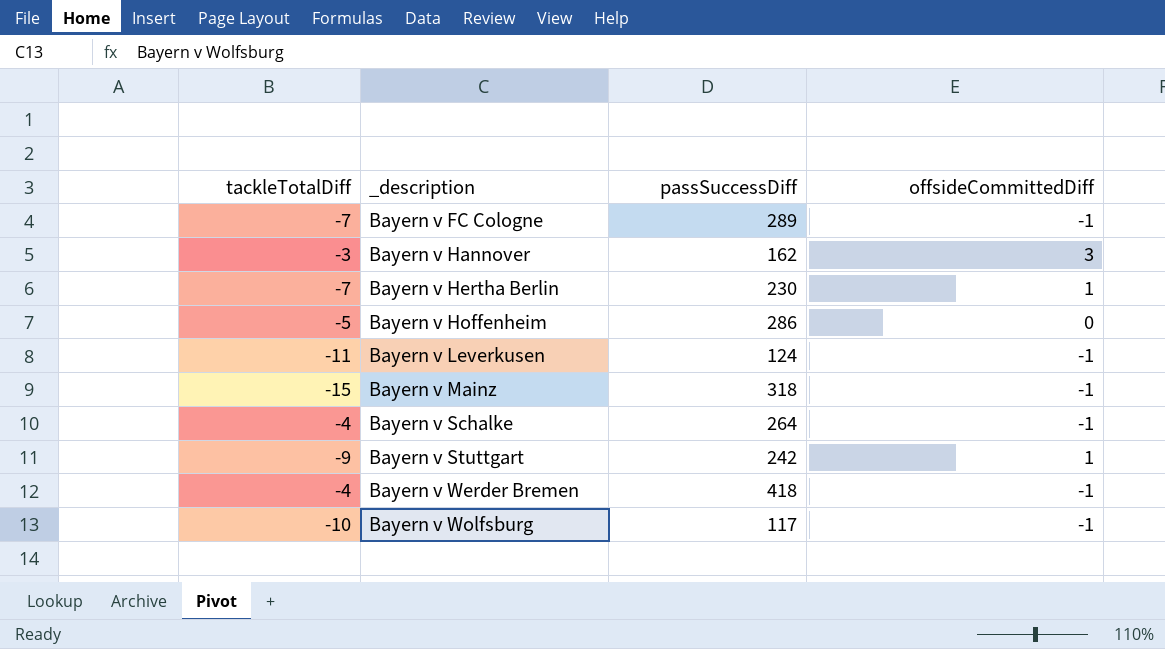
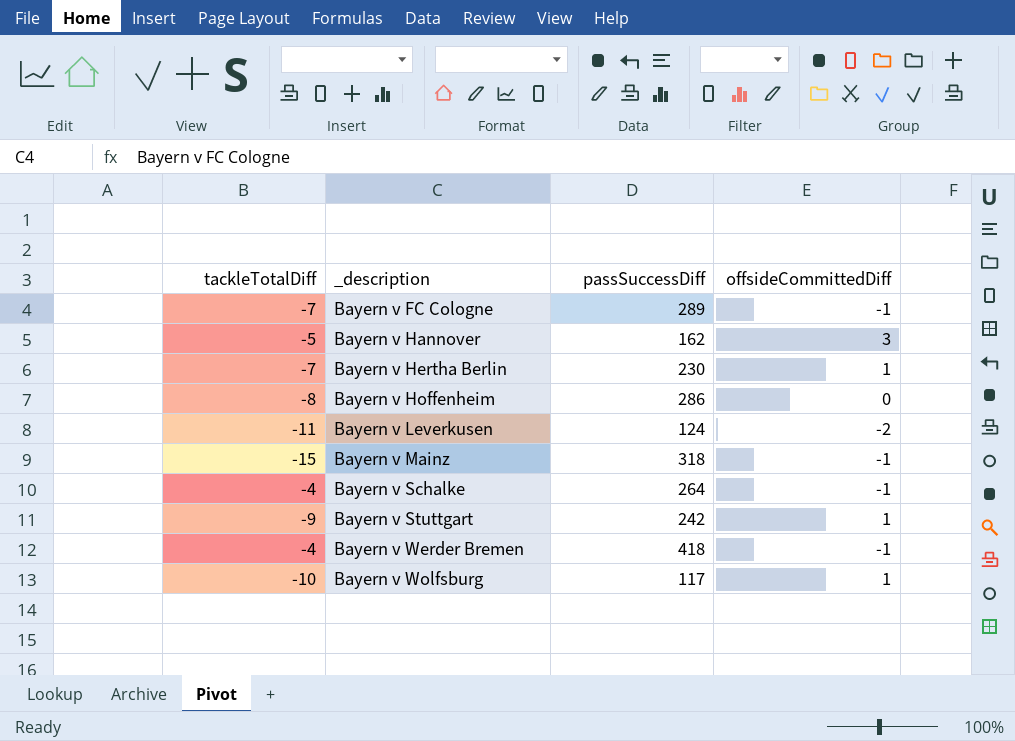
Bayern v Hannover | tackleTotalDiff: -3 -> -5
Bayern v Hoffenheim | tackleTotalDiff: -5 -> -8
Bayern v Leverkusen | offsideCommittedDiff: -1 -> -2
Bayern v Wolfsburg | offsideCommittedDiff: -1 -> 1

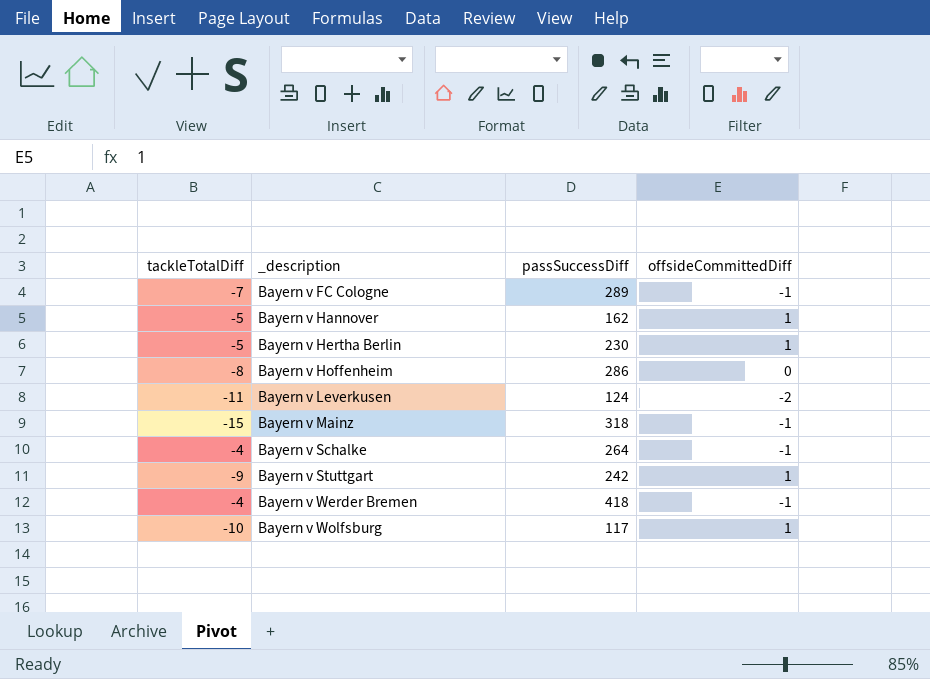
Bayern v Hannover | offsideCommittedDiff: 3 -> 1
Bayern v Hertha Berlin | tackleTotalDiff: -7 -> -5

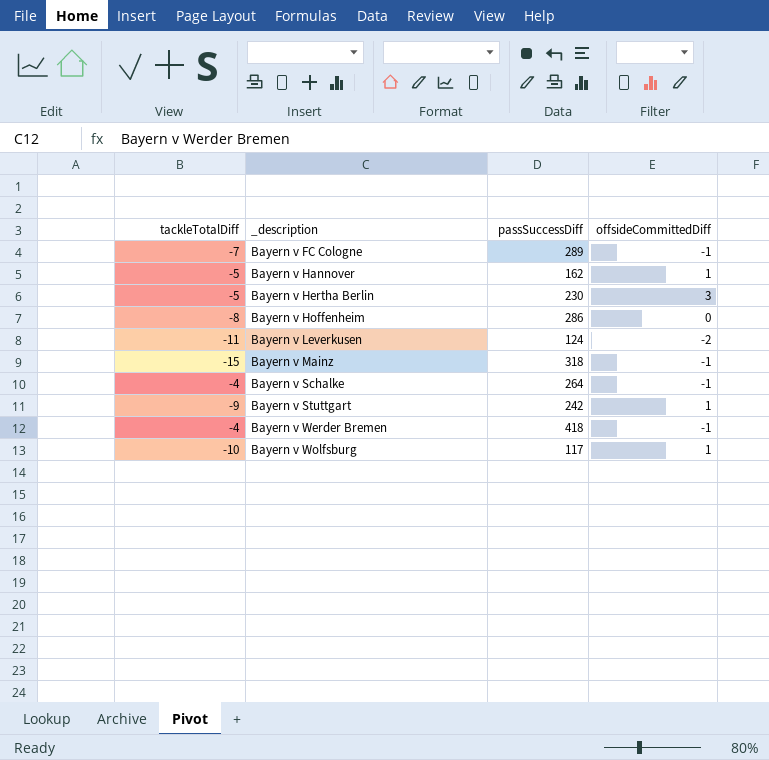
Bayern v Hertha Berlin | offsideCommittedDiff: 1 -> 3

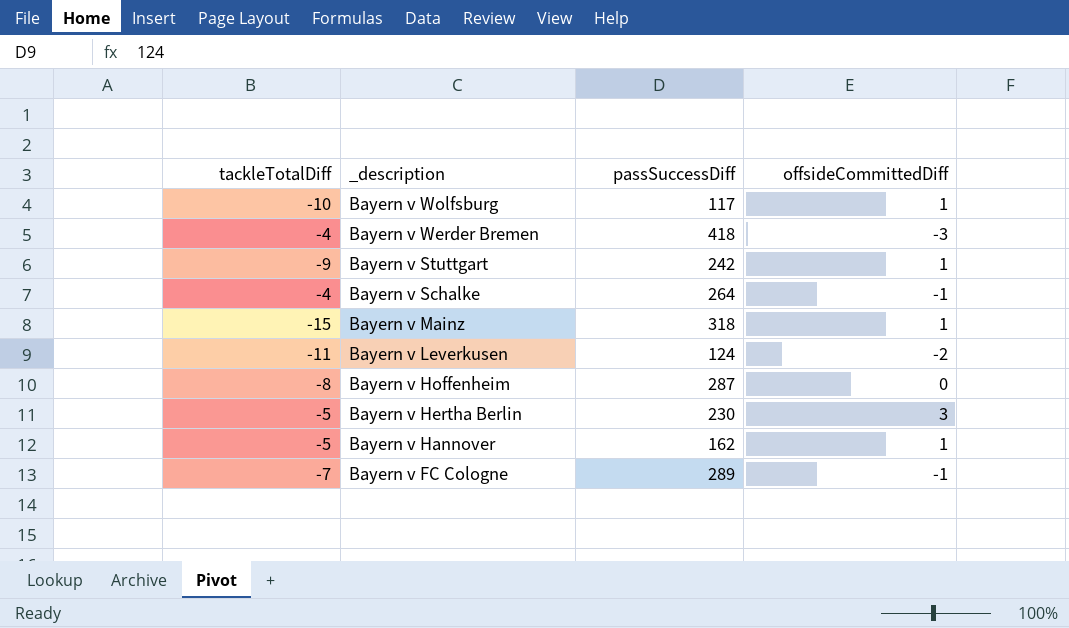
row order: _description ascending -> _description descending
Bayern v Werder Bremen | offsideCommittedDiff: -1 -> -3
Bayern v Mainz | offsideCommittedDiff: -1 -> 1
Bayern v Hoffenheim | passSuccessDiff: 286 -> 287

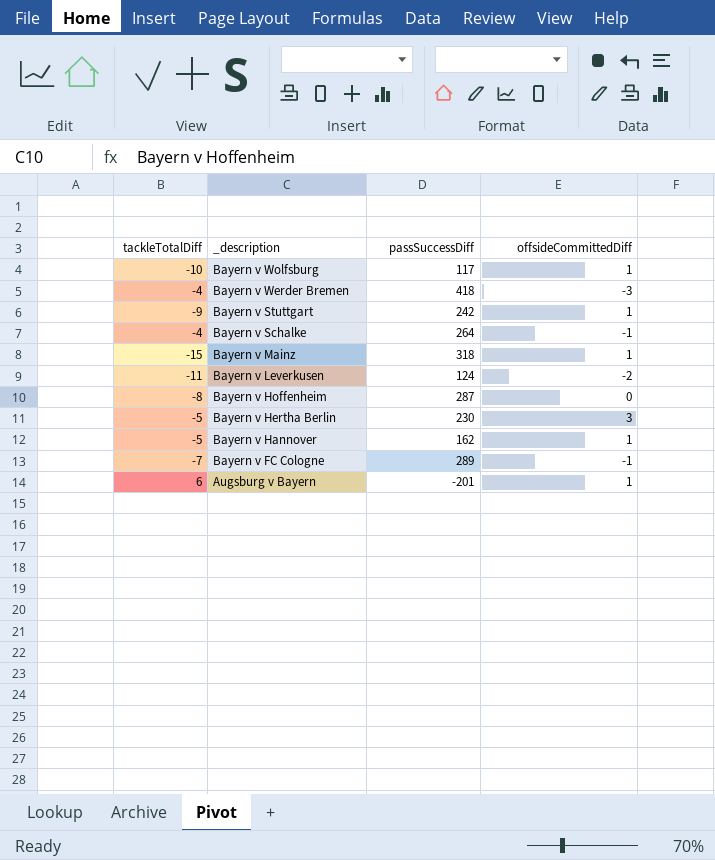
row Augsburg v Bayern: none -> 6 | -201 | 1

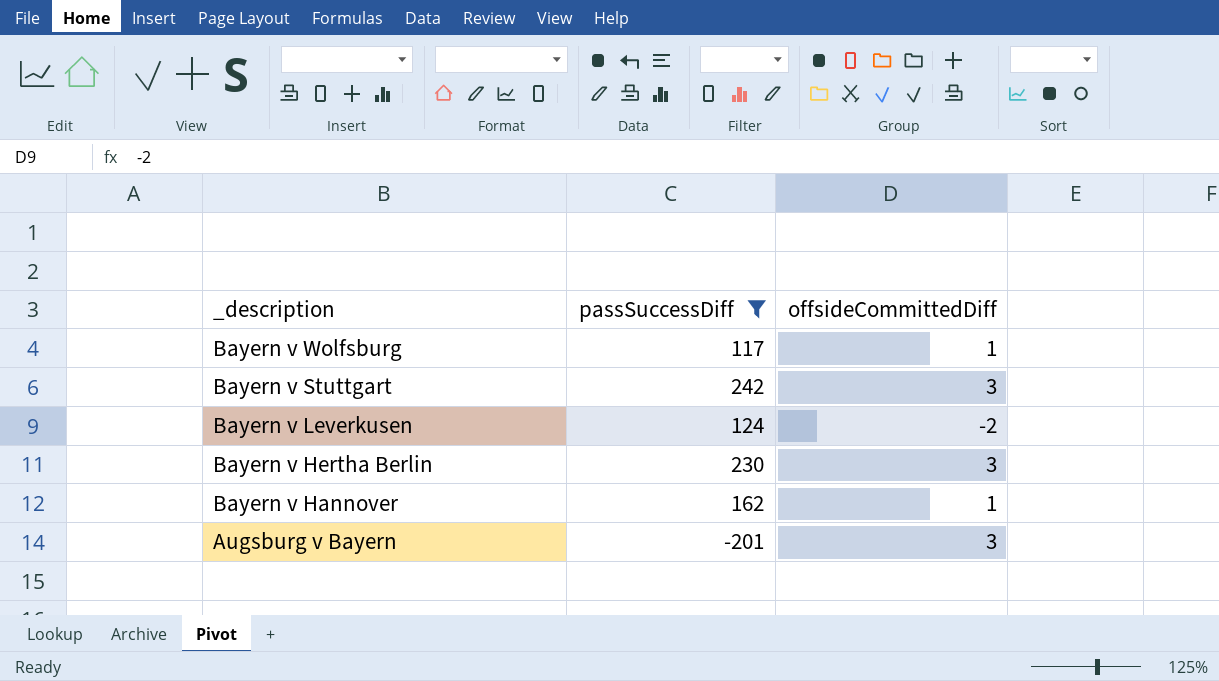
filter: none -> passSuccessDiff <= 242
column tackleTotalDiff | position: 1 -> none
Bayern v Stuttgart | offsideCommittedDiff: 1 -> 3
Augsburg v Bayern | offsideCommittedDiff: 1 -> 3

